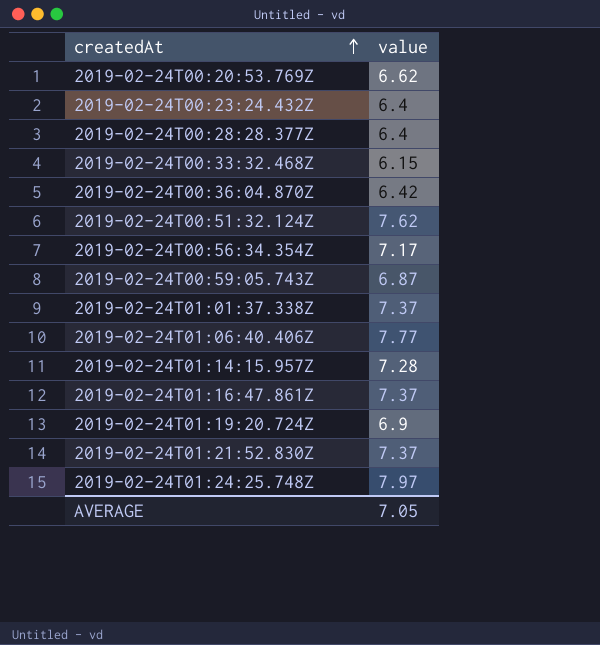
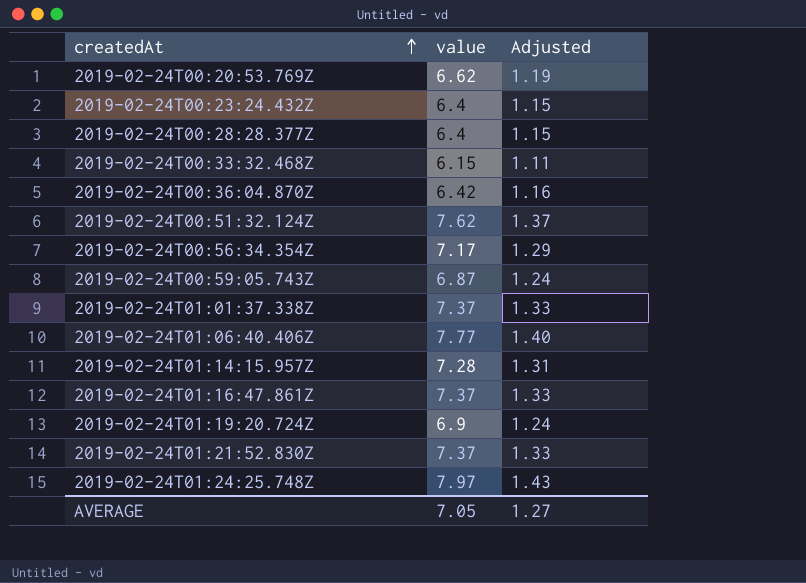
column Adjusted | formula: none -> [value] * 0.18

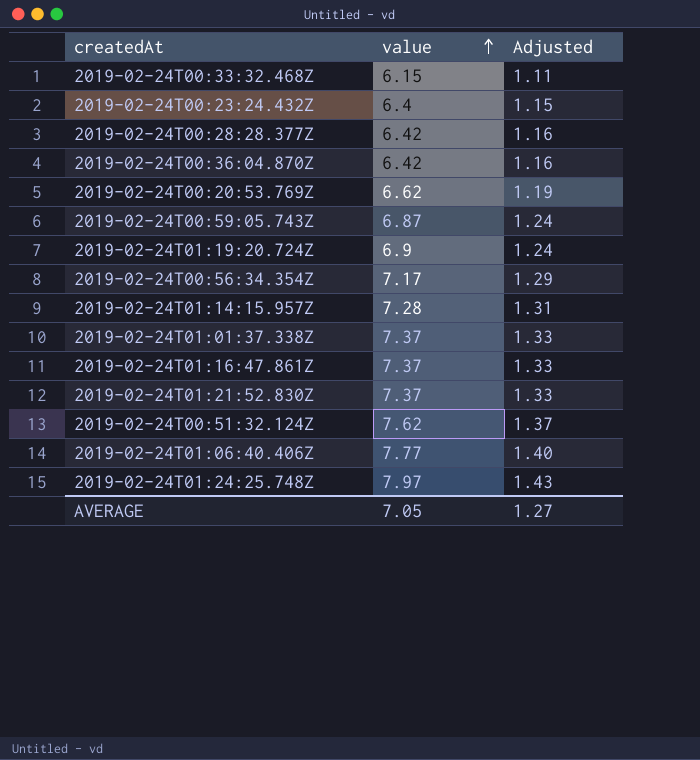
row order: createdAt ascending -> value ascending
2019-02-24T00:28:28.377Z | value: 6.4 -> 6.42
2019-02-24T00:28:28.377Z | Adjusted: 1.15 -> 1.16

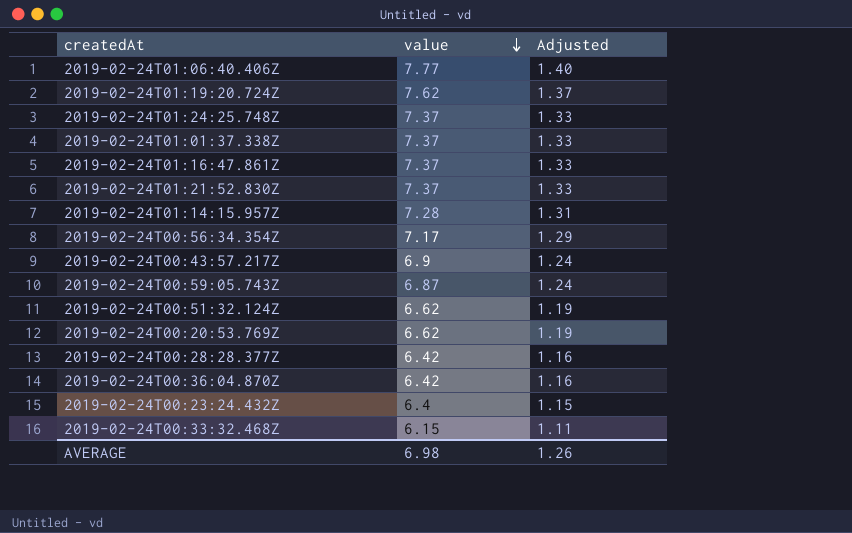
row order: value ascending -> value descending
2019-02-24T01:19:20.724Z | value: 6.9 -> 7.62
2019-02-24T01:19:20.724Z | Adjusted: 1.24 -> 1.37
2019-02-24T01:24:25.748Z | value: 7.97 -> 7.37
2019-02-24T01:24:25.748Z | Adjusted: 1.43 -> 1.33
row 2019-02-24T00:43:57.217Z: none -> 6.9 | 1.24
2019-02-24T00:51:32.124Z | value: 7.62 -> 6.62
2019-02-24T00:51:32.124Z | Adjusted: 1.37 -> 1.19
AVERAGE | value: 7.05 -> 6.98
AVERAGE | Adjusted: 1.27 -> 1.26

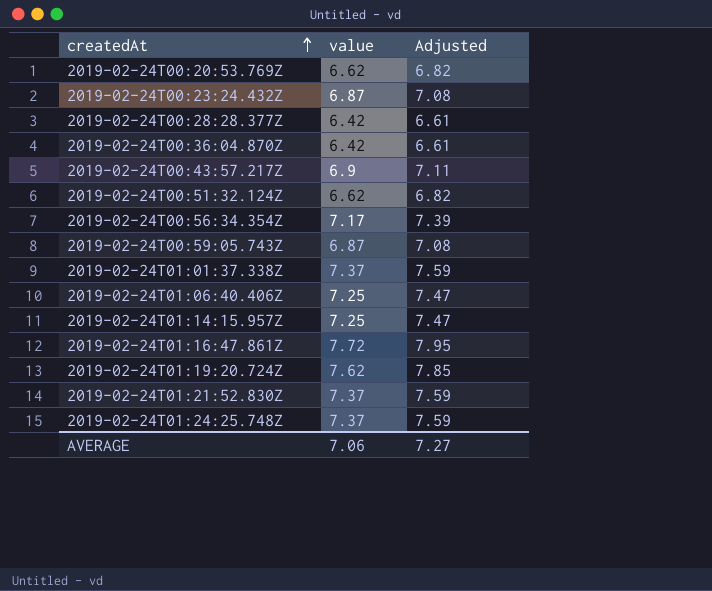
row order: value descending -> createdAt ascending
column Adjusted | formula: [value] * 0.18 -> [value] * 1.03
row 2019-02-24T00:33:32.468Z: 6.15 | 1.11 -> none
2019-02-24T00:23:24.432Z | value: 6.4 -> 6.87
2019-02-24T01:06:40.406Z | value: 7.77 -> 7.25
2019-02-24T01:14:15.957Z | value: 7.28 -> 7.25
2019-02-24T01:16:47.861Z | value: 7.37 -> 7.72
AVERAGE | value: 6.98 -> 7.06
AVERAGE | Adjusted: 1.26 -> 7.27

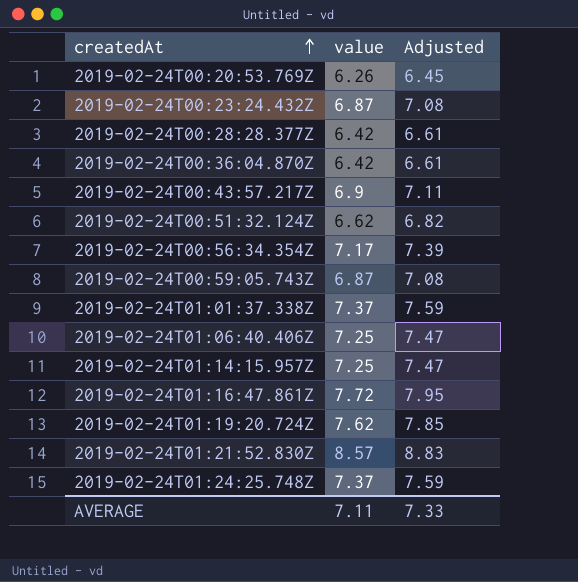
2019-02-24T00:20:53.769Z | value: 6.62 -> 6.26
2019-02-24T00:20:53.769Z | Adjusted: 6.82 -> 6.45
2019-02-24T01:21:52.830Z | value: 7.37 -> 8.57
2019-02-24T01:21:52.830Z | Adjusted: 7.59 -> 8.83
AVERAGE | value: 7.06 -> 7.11
AVERAGE | Adjusted: 7.27 -> 7.33

